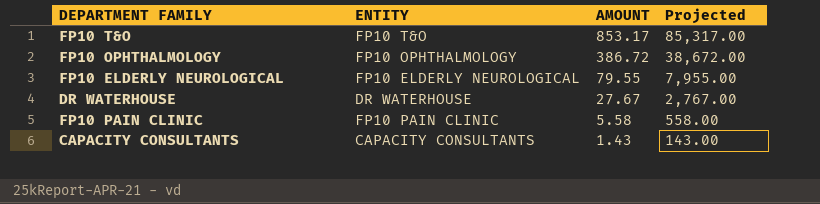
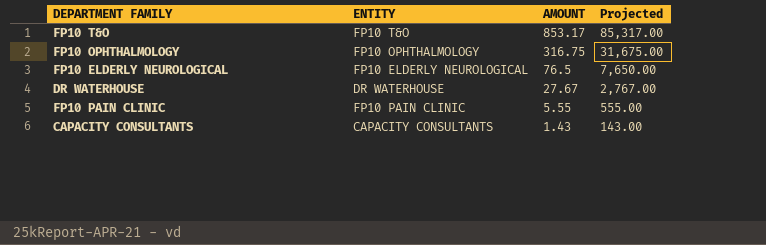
FP10 OPHTHALMOLOGY | AMOUNT: 386.72 -> 316.75
FP10 OPHTHALMOLOGY | Projected: 38,672.00 -> 31,675.00
FP10 ELDERLY NEUROLOGICAL | AMOUNT: 79.55 -> 76.5
FP10 ELDERLY NEUROLOGICAL | Projected: 7,955.00 -> 7,650.00
FP10 PAIN CLINIC | AMOUNT: 5.58 -> 5.55
FP10 PAIN CLINIC | Projected: 558.00 -> 555.00

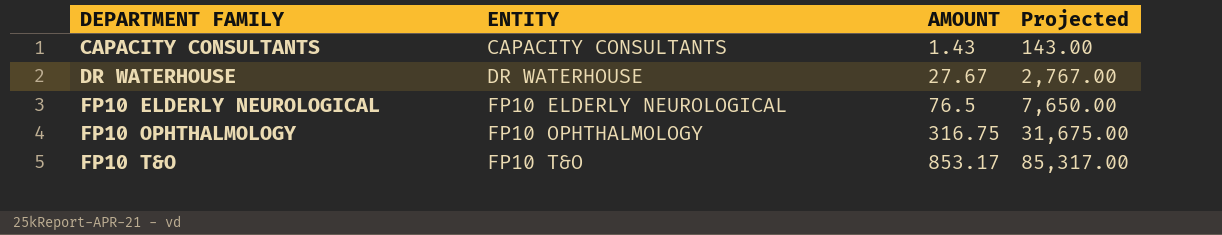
row order: AMOUNT descending -> DEPARTMENT FAMILY ascending
row FP10 PAIN CLINIC: FP10 PAIN CLINIC | 5.55 | 555.00 -> none

